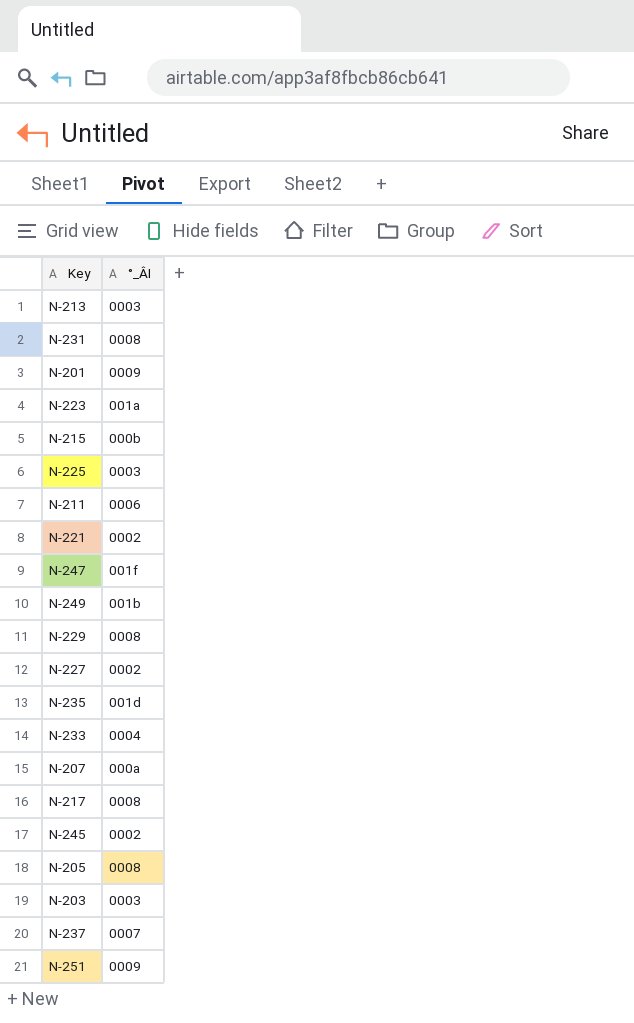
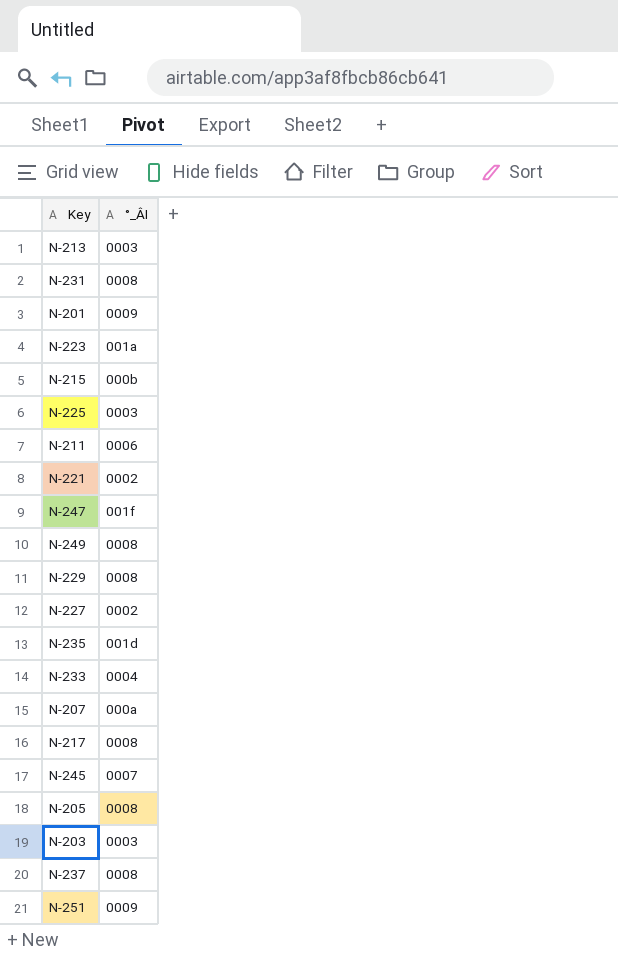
N-249 | °_ÂI: 001b -> 0008
N-245 | °_ÂI: 0002 -> 0007
N-237 | °_ÂI: 0007 -> 0008

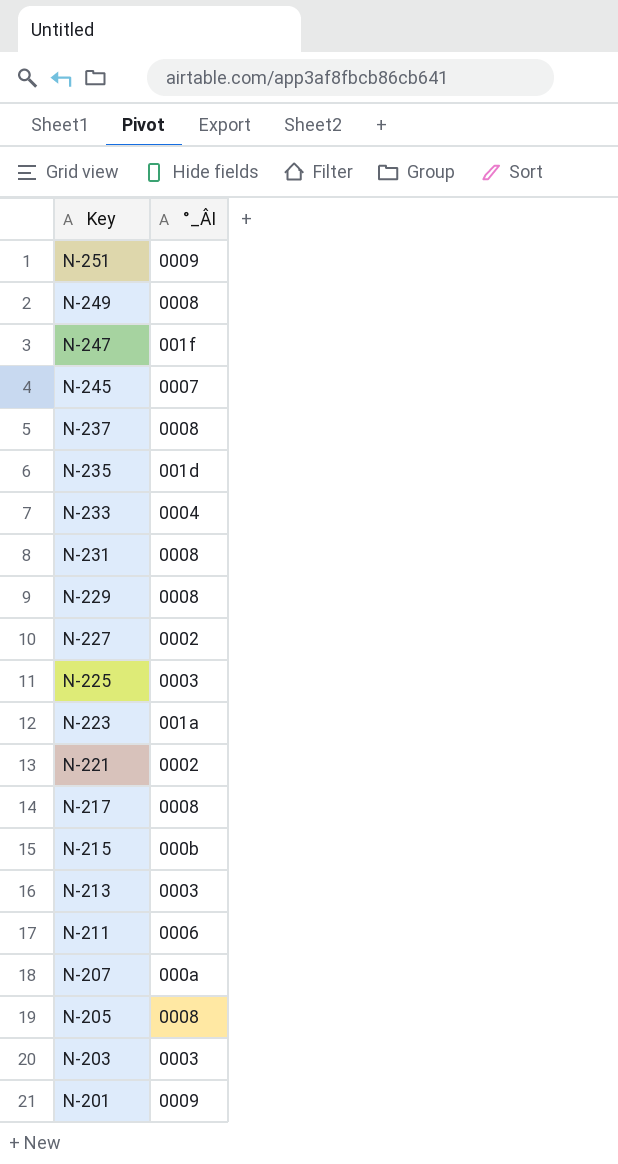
row order: none -> Key descending

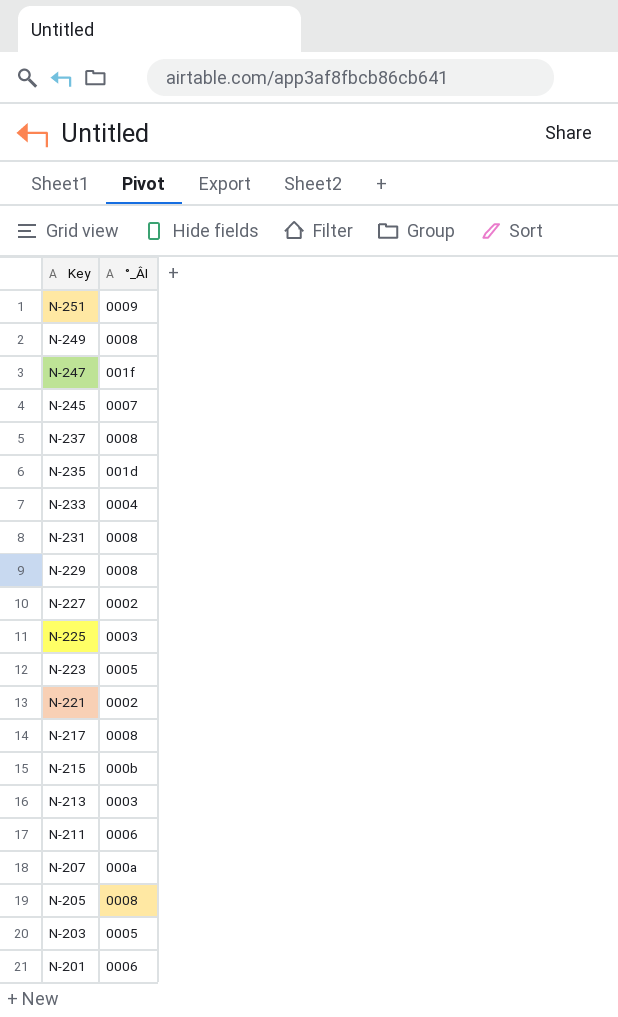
N-223 | °_ÂI: 001a -> 0005
N-203 | °_ÂI: 0003 -> 0005
N-201 | °_ÂI: 0009 -> 0006

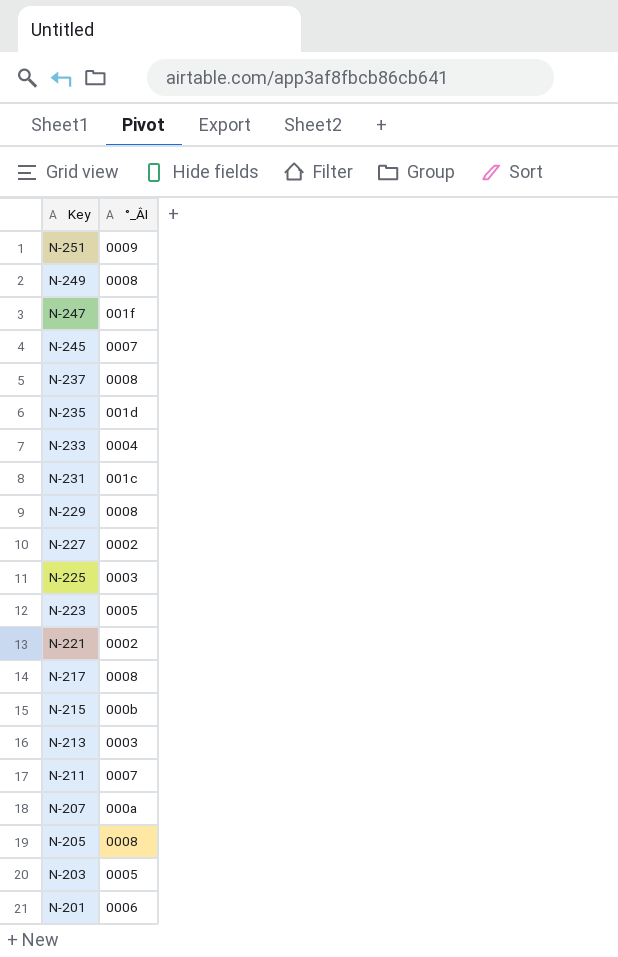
N-231 | °_ÂI: 0008 -> 001c
N-211 | °_ÂI: 0006 -> 0007

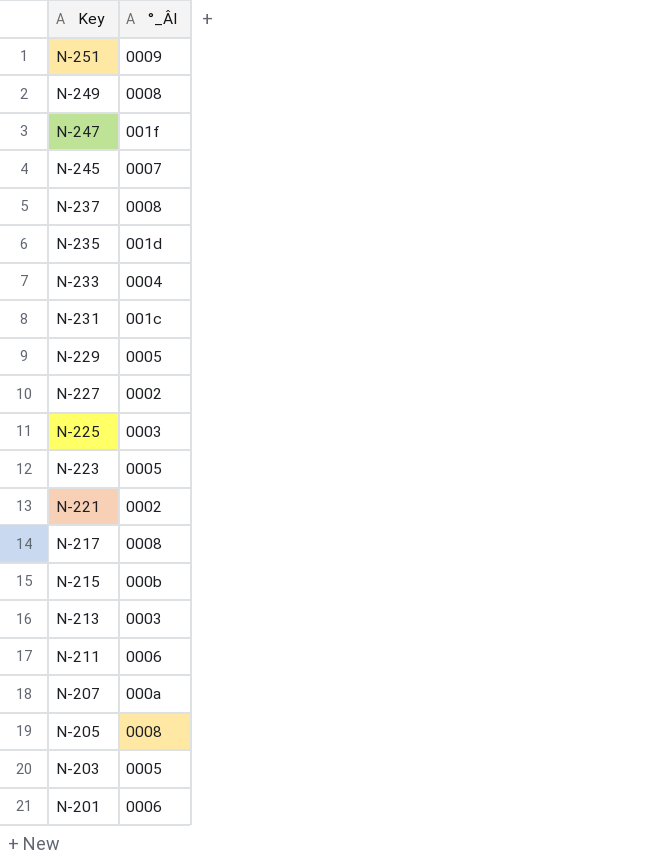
N-229 | °_ÂI: 0008 -> 0005
N-211 | °_ÂI: 0007 -> 0006

